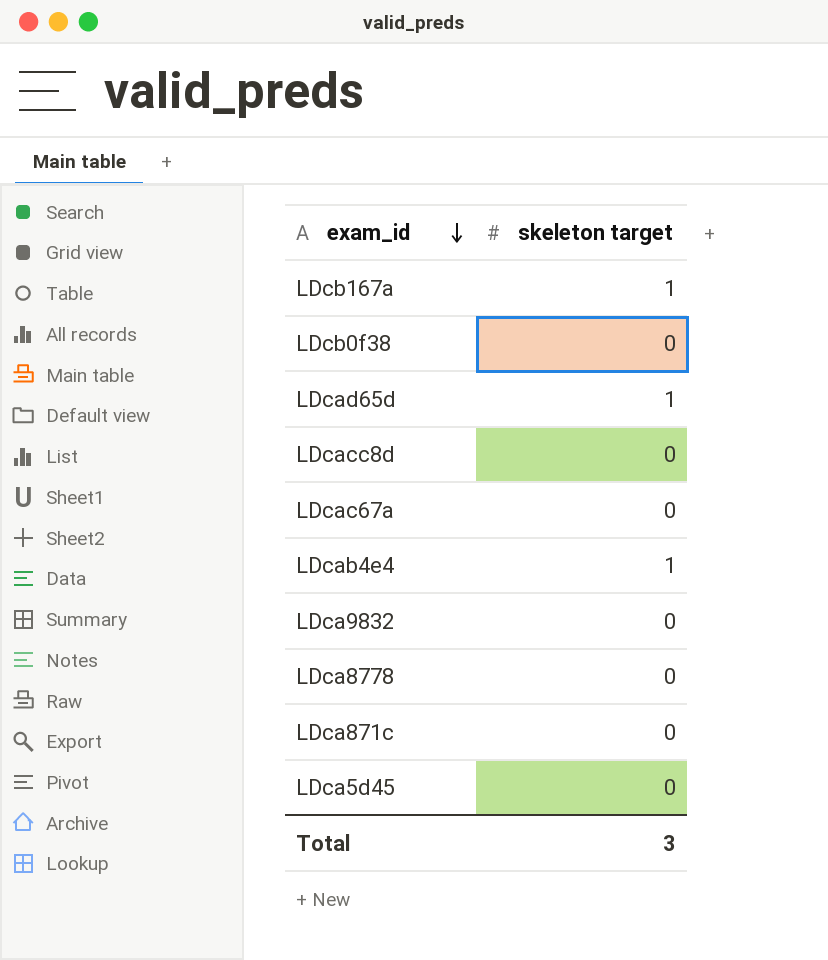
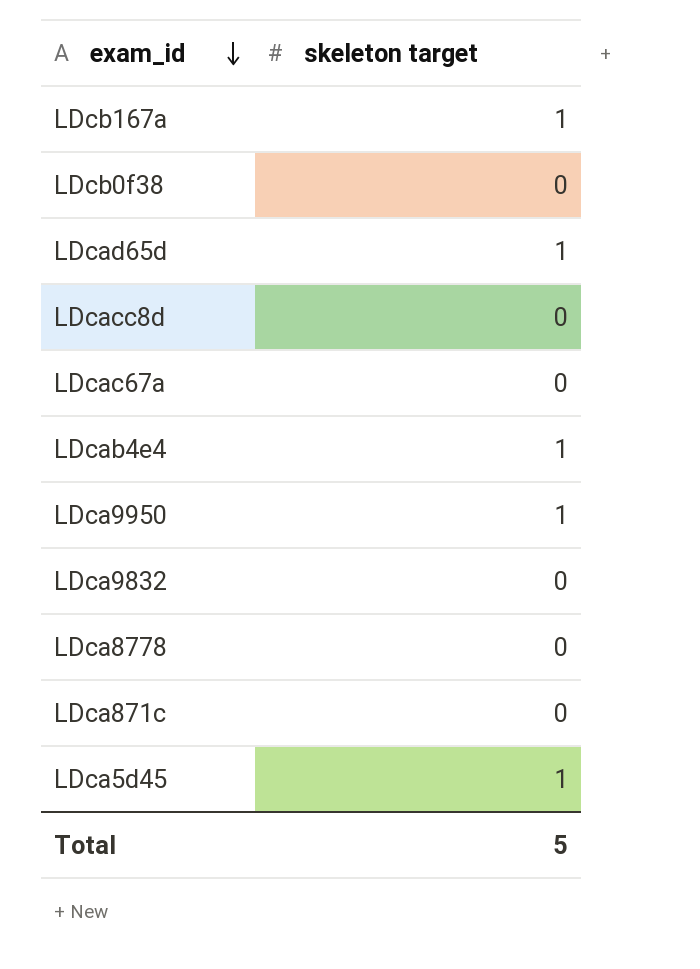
row LDca9950: none -> 1
LDca5d45 | skeleton target: 0 -> 1
Total | skeleton target: 3 -> 5

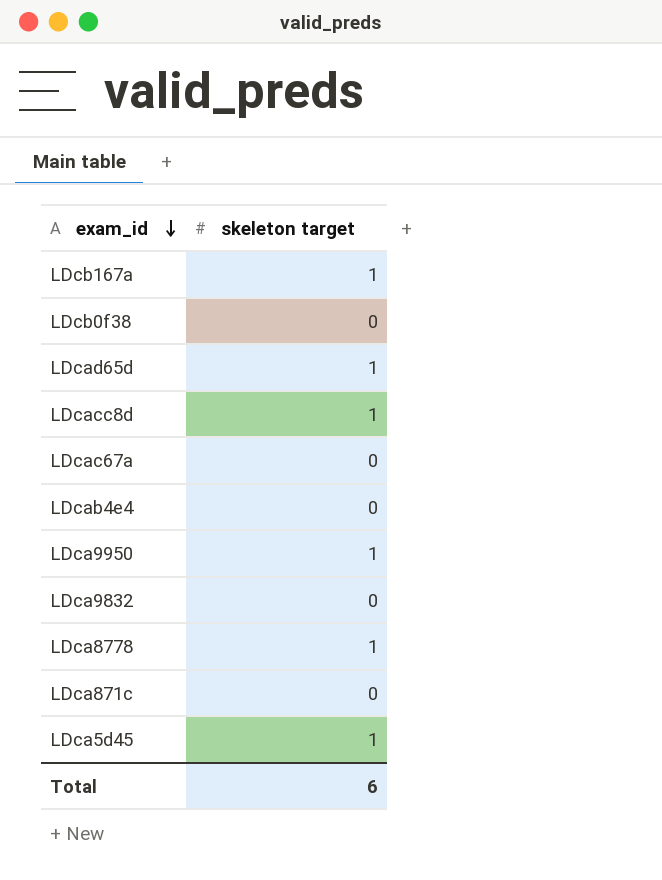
LDcacc8d | skeleton target: 0 -> 1
LDcab4e4 | skeleton target: 1 -> 0
LDca8778 | skeleton target: 0 -> 1
Total | skeleton target: 5 -> 6

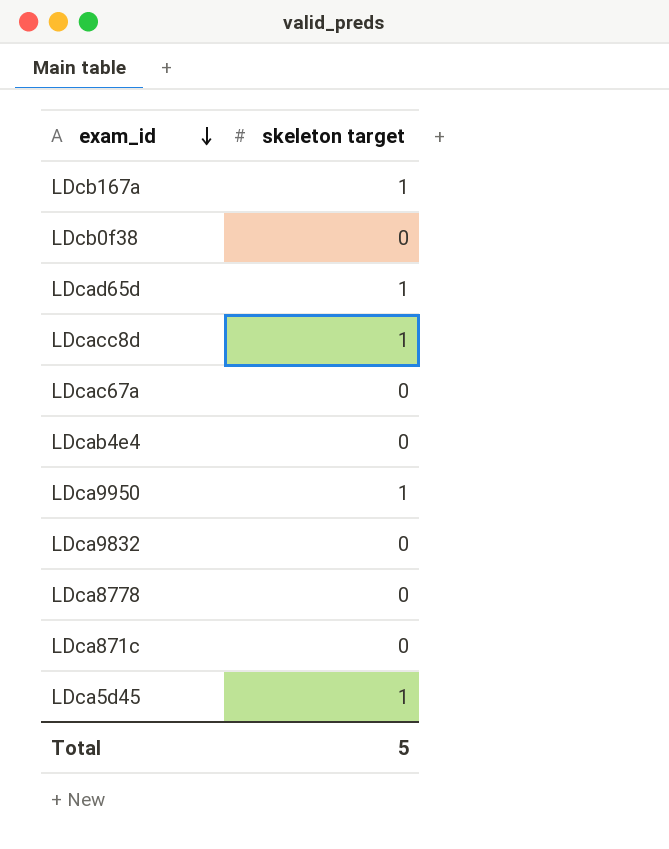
LDca8778 | skeleton target: 1 -> 0
Total | skeleton target: 6 -> 5

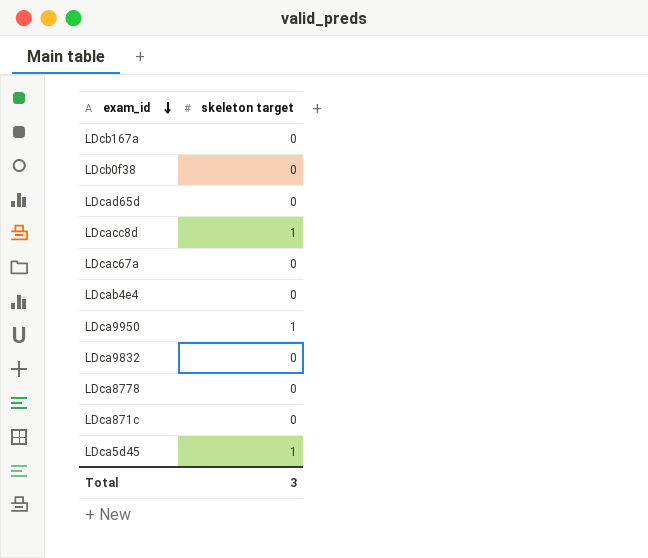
LDcb167a | skeleton target: 1 -> 0
LDcad65d | skeleton target: 1 -> 0
Total | skeleton target: 5 -> 3

